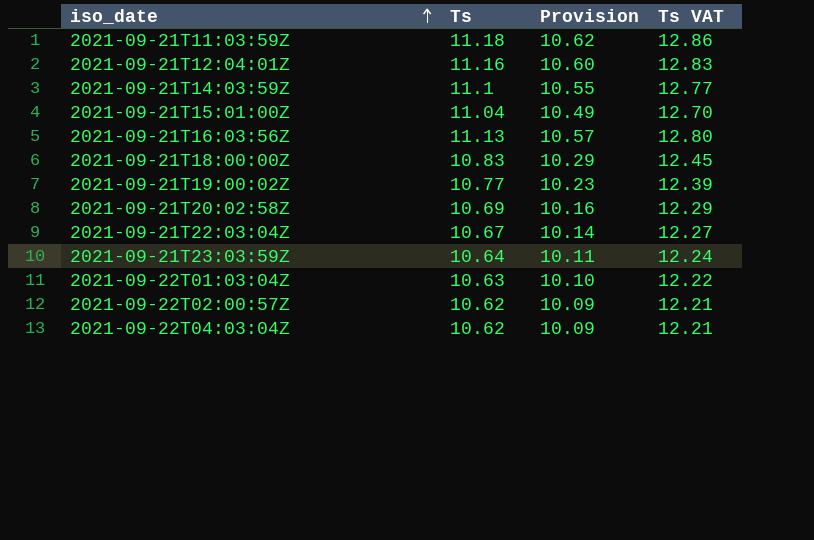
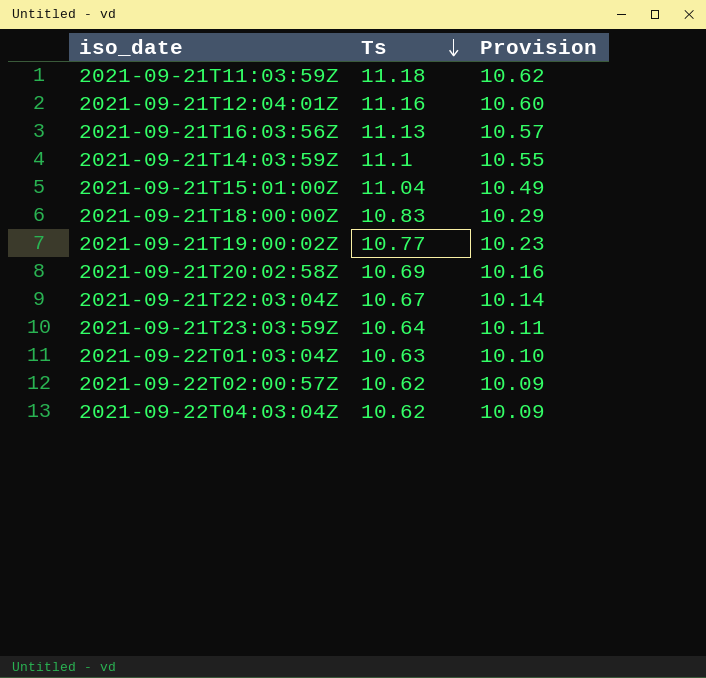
row order: iso_date ascending -> Ts descending
column Ts VAT | formula: [Ts] * 1.15 -> none

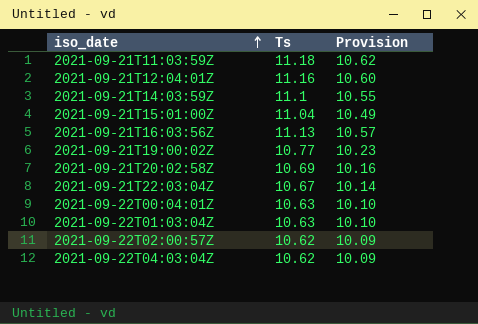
row order: Ts descending -> iso_date ascending
row 2021-09-21T18:00:00Z: 10.83 | 10.29 -> none
row 2021-09-21T23:03:59Z: 10.64 | 10.11 -> none
row 2021-09-22T00:04:01Z: none -> 10.63 | 10.10

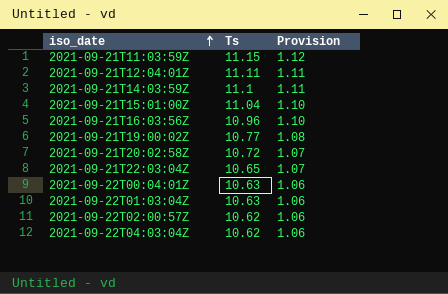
column Provision | formula: [Ts] * 0.95 -> [Ts] * 0.1
2021-09-21T11:03:59Z | Ts: 11.18 -> 11.15
2021-09-21T12:04:01Z | Ts: 11.16 -> 11.11
2021-09-21T16:03:56Z | Ts: 11.13 -> 10.96
2021-09-21T20:02:58Z | Ts: 10.69 -> 10.72
2021-09-21T22:03:04Z | Ts: 10.67 -> 10.65

